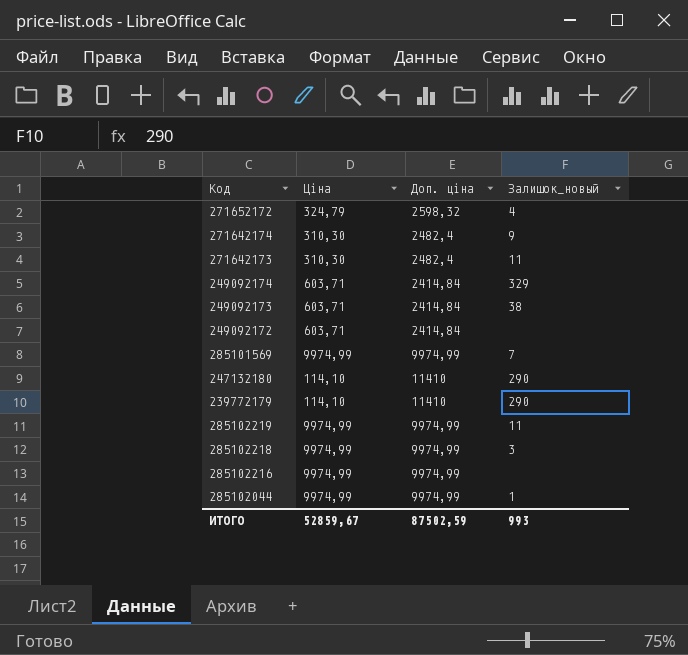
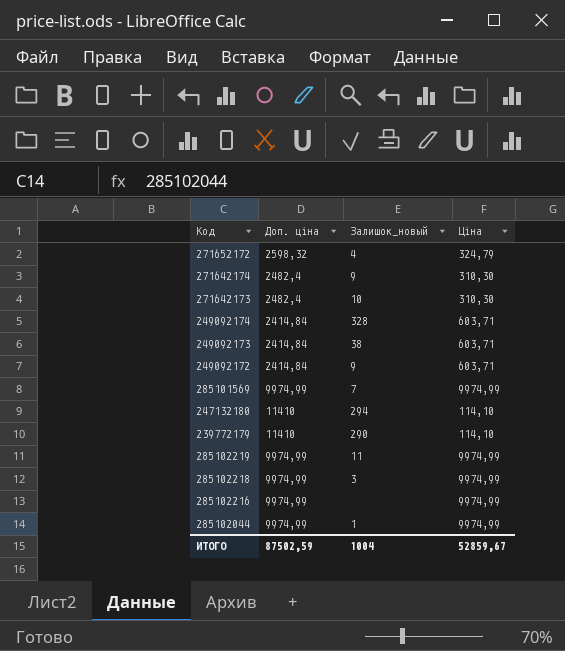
column Ціна | position: 2 -> 4
271642173 | Залишок_новый: 11 -> 10
249092174 | Залишок_новый: 329 -> 328
249092172 | Залишок_новый: none -> 9
247132180 | Залишок_новый: 290 -> 294
ИТОГО | Залишок_новый: 993 -> 1004

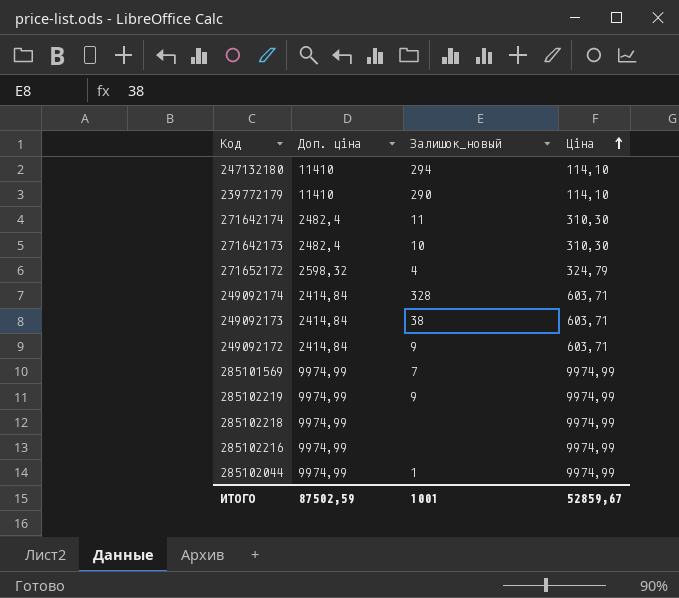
row order: none -> Ціна ascending
271642174 | Залишок_новый: 9 -> 11
285102219 | Залишок_новый: 11 -> 9
285102218 | Залишок_новый: 3 -> none
ИТОГО | Залишок_новый: 1004 -> 1001

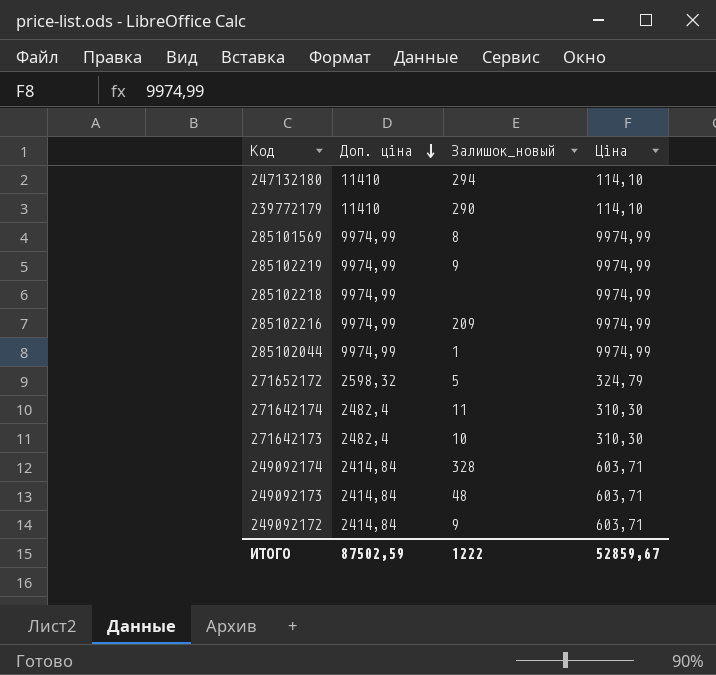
row order: Ціна ascending -> Доп. ціна descending
285101569 | Залишок_новый: 7 -> 8
285102216 | Залишок_новый: none -> 209
271652172 | Залишок_новый: 4 -> 5
249092173 | Залишок_новый: 38 -> 48
ИТОГО | Залишок_новый: 1001 -> 1222

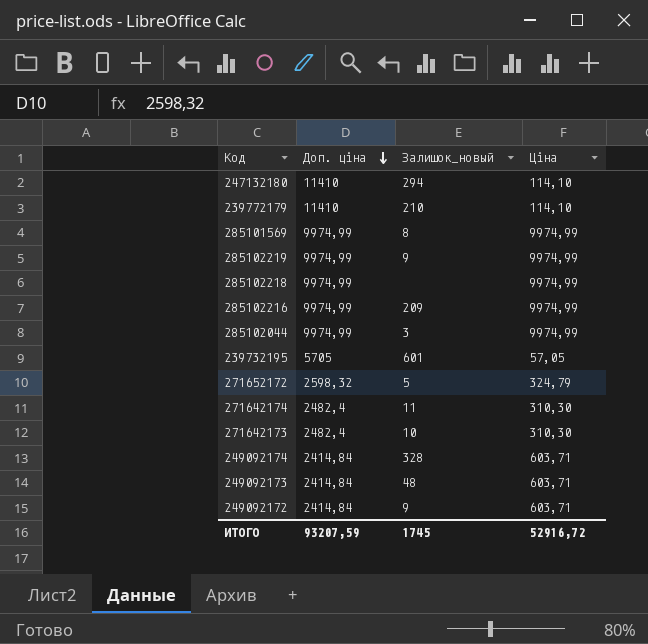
239772179 | Залишок_новый: 290 -> 210
285102044 | Залишок_новый: 1 -> 3
row 239732195: none -> 5705 | 601 | 57,05
ИТОГО | Доп. ціна: 87502,59 -> 93207,59
ИТОГО | Залишок_новый: 1222 -> 1745
ИТОГО | Ціна: 52859,67 -> 52916,72

